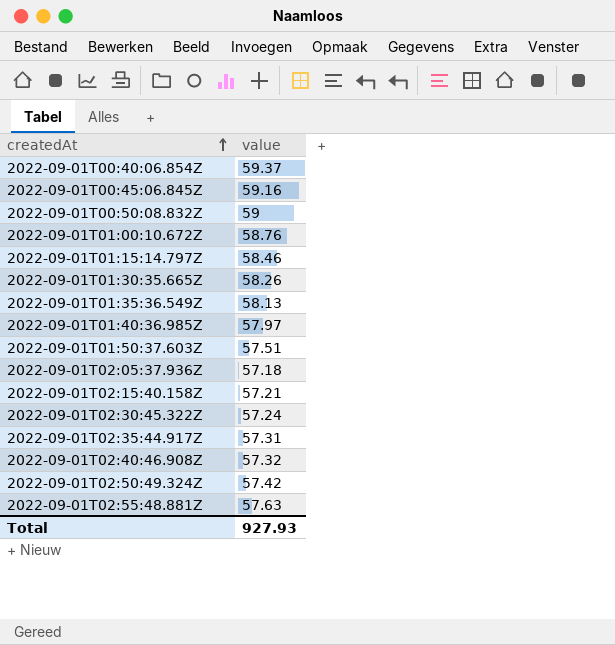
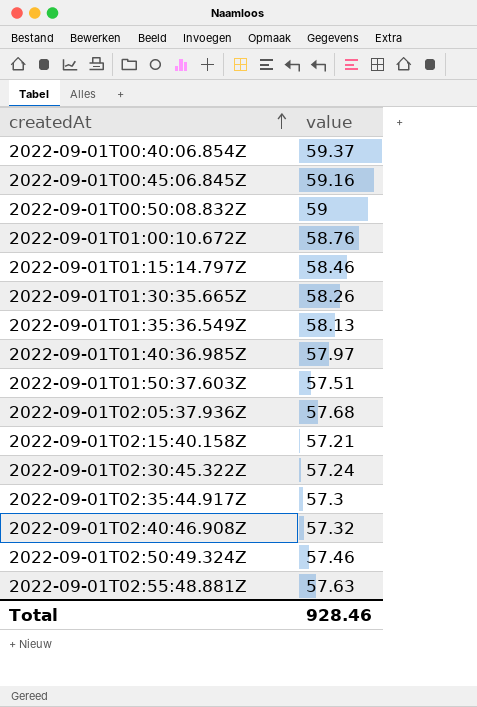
2022-09-01T02:05:37.936Z | value: 57.18 -> 57.68
2022-09-01T02:35:44.917Z | value: 57.31 -> 57.3
2022-09-01T02:50:49.324Z | value: 57.42 -> 57.46
Total | value: 927.93 -> 928.46

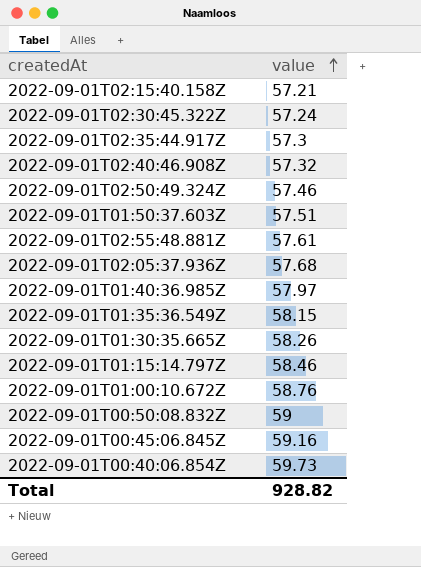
row order: createdAt ascending -> value ascending
2022-09-01T02:55:48.881Z | value: 57.63 -> 57.61
2022-09-01T01:35:36.549Z | value: 58.13 -> 58.15
2022-09-01T00:40:06.854Z | value: 59.37 -> 59.73
Total | value: 928.46 -> 928.82

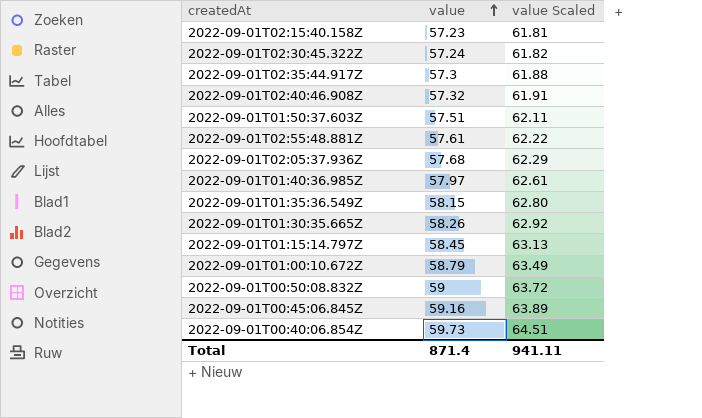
column value Scaled | formula: none -> [value] * 1.08
row 2022-09-01T02:50:49.324Z: 57.46 -> none
2022-09-01T02:15:40.158Z | value: 57.21 -> 57.23
2022-09-01T01:15:14.797Z | value: 58.46 -> 58.45
2022-09-01T01:00:10.672Z | value: 58.76 -> 58.79
Total | value: 928.82 -> 871.4

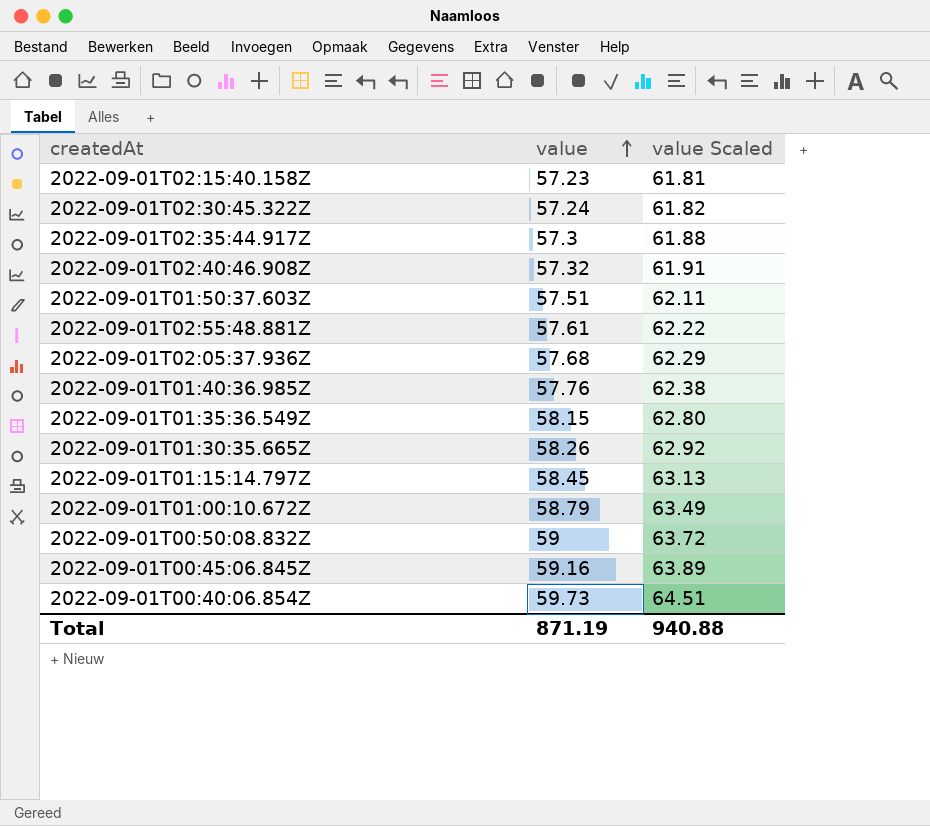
2022-09-01T01:40:36.985Z | value: 57.97 -> 57.76
2022-09-01T01:40:36.985Z | value Scaled: 62.61 -> 62.38
Total | value: 871.4 -> 871.19
Total | value Scaled: 941.11 -> 940.88

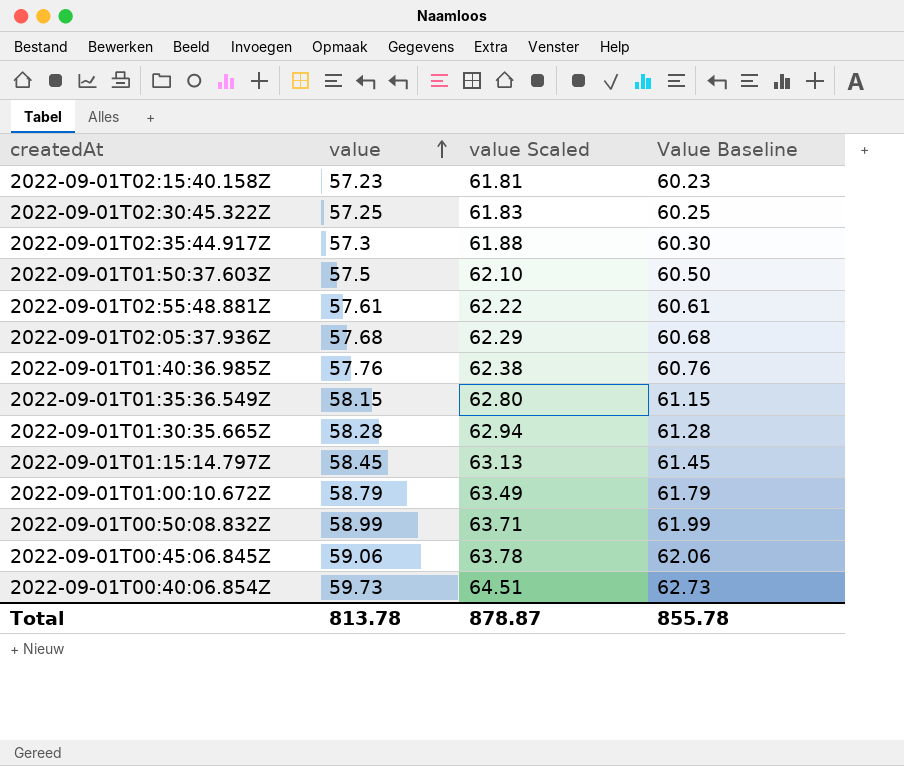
column Value Baseline | formula: none -> [value] + 3
row 2022-09-01T02:40:46.908Z: 57.32 | 61.91 -> none
2022-09-01T02:30:45.322Z | value: 57.24 -> 57.25
2022-09-01T02:30:45.322Z | value Scaled: 61.82 -> 61.83
2022-09-01T01:50:37.603Z | value: 57.51 -> 57.5
2022-09-01T01:50:37.603Z | value Scaled: 62.11 -> 62.10
2022-09-01T01:30:35.665Z | value: 58.26 -> 58.28
2022-09-01T01:30:35.665Z | value Scaled: 62.92 -> 62.94
2022-09-01T00:50:08.832Z | value: 59 -> 58.99
2022-09-01T00:50:08.832Z | value Scaled: 63.72 -> 63.71
2022-09-01T00:45:06.845Z | value: 59.16 -> 59.06
2022-09-01T00:45:06.845Z | value Scaled: 63.89 -> 63.78
Total | value: 871.19 -> 813.78
Total | value Scaled: 940.88 -> 878.87

